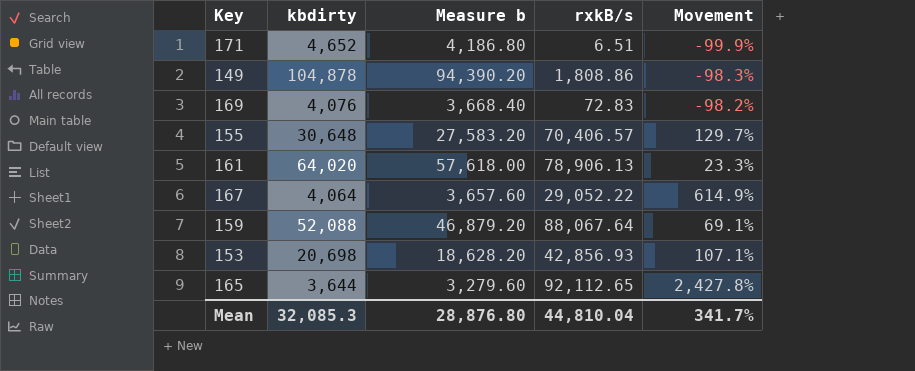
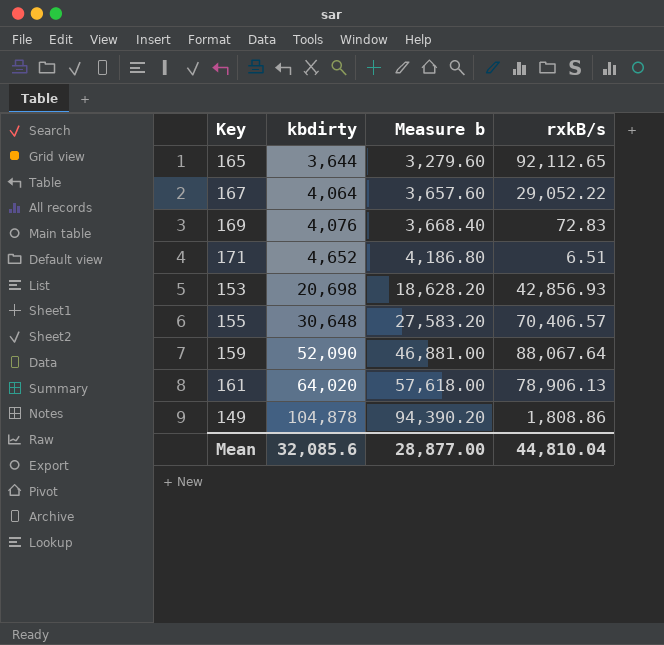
row order: none -> kbdirty ascending
column Movement | formula: ([rxkB/s] - [kbdirty]) / [kbdirty] -> none
159 | kbdirty: 52,088 -> 52,090
159 | Measure b: 46,879.20 -> 46,881.00
Mean | kbdirty: 32,085.3 -> 32,085.6
Mean | Measure b: 28,876.80 -> 28,877.00

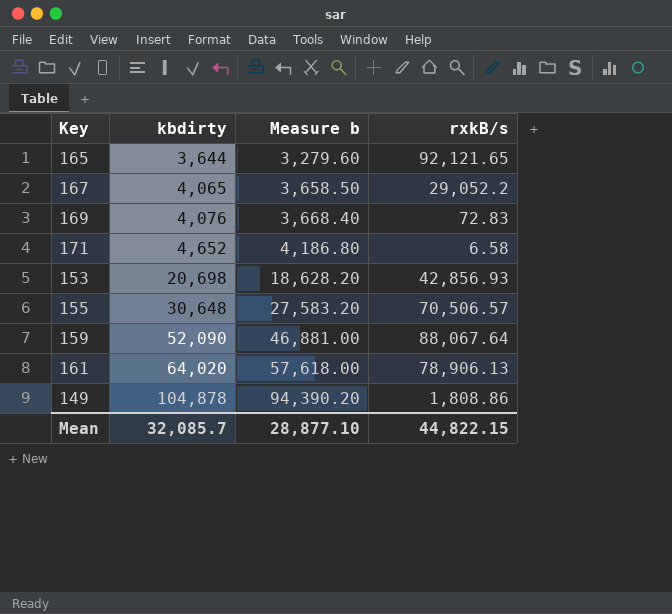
165 | rxkB/s: 92,112.65 -> 92,121.65
167 | kbdirty: 4,064 -> 4,065
167 | Measure b: 3,657.60 -> 3,658.50
167 | rxkB/s: 29,052.22 -> 29,052.2
171 | rxkB/s: 6.51 -> 6.58
155 | rxkB/s: 70,406.57 -> 70,506.57
Mean | kbdirty: 32,085.6 -> 32,085.7
Mean | Measure b: 28,877.00 -> 28,877.10
Mean | rxkB/s: 44,810.04 -> 44,822.15

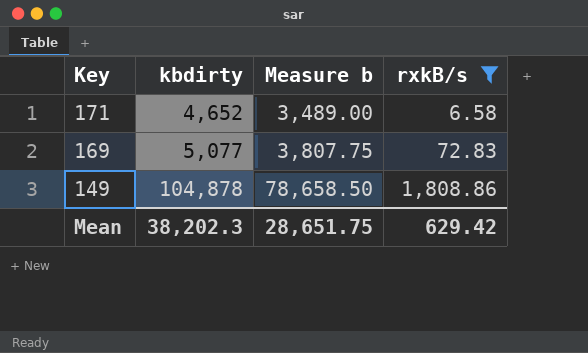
filter: none -> rxkB/s <= 1,808.86
row order: kbdirty ascending -> Key descending
column Measure b | formula: [kbdirty] * 0.9 -> [kbdirty] * 0.75
169 | kbdirty: 4,076 -> 5,077
Mean | kbdirty: 32,085.7 -> 38,202.3
Mean | Measure b: 28,877.10 -> 28,651.75
Mean | rxkB/s: 44,822.15 -> 629.42

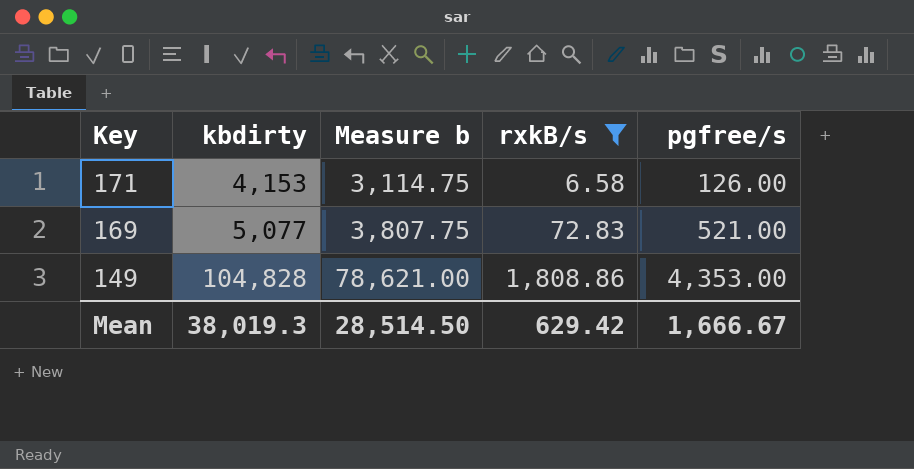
column pgfree/s | position: none -> 5
171 | kbdirty: 4,652 -> 4,153
171 | Measure b: 3,489.00 -> 3,114.75
149 | kbdirty: 104,878 -> 104,828
149 | Measure b: 78,658.50 -> 78,621.00
Mean | kbdirty: 38,202.3 -> 38,019.3
Mean | Measure b: 28,651.75 -> 28,514.50

